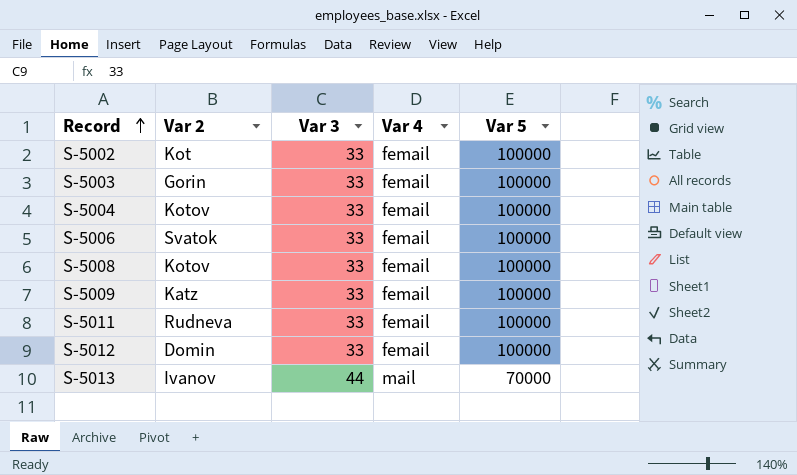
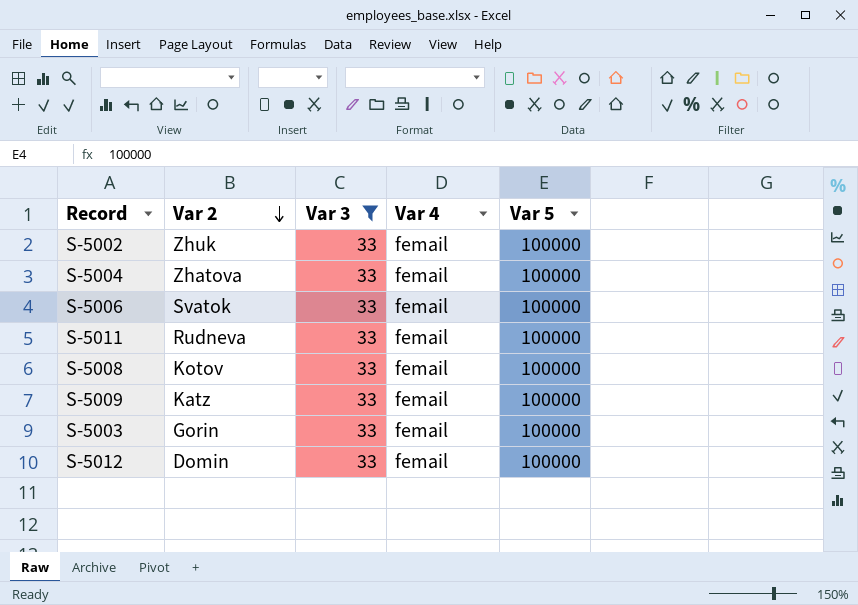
filter: none -> Var 3 = 33
row order: Record ascending -> Var 2 descending
S-5002 | Var 2: Kot -> Zhuk
S-5004 | Var 2: Kotov -> Zhatova

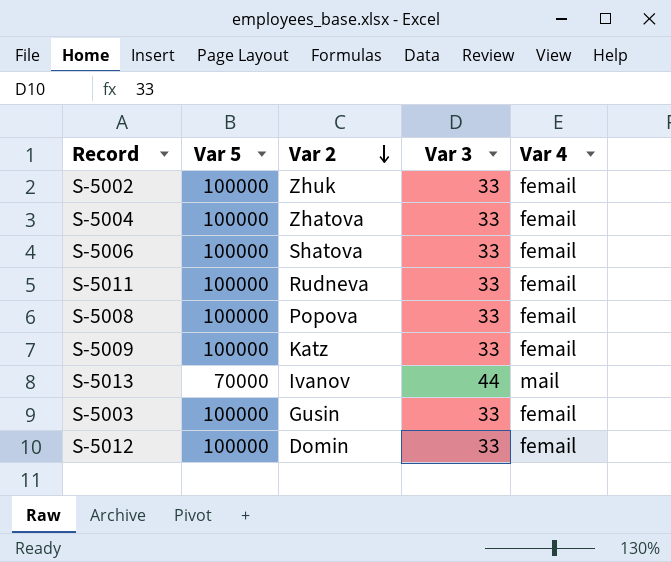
filter: Var 3 = 33 -> none
column Var 5 | position: 5 -> 2
S-5006 | Var 2: Svatok -> Shatova
S-5008 | Var 2: Kotov -> Popova
S-5003 | Var 2: Gorin -> Gusin

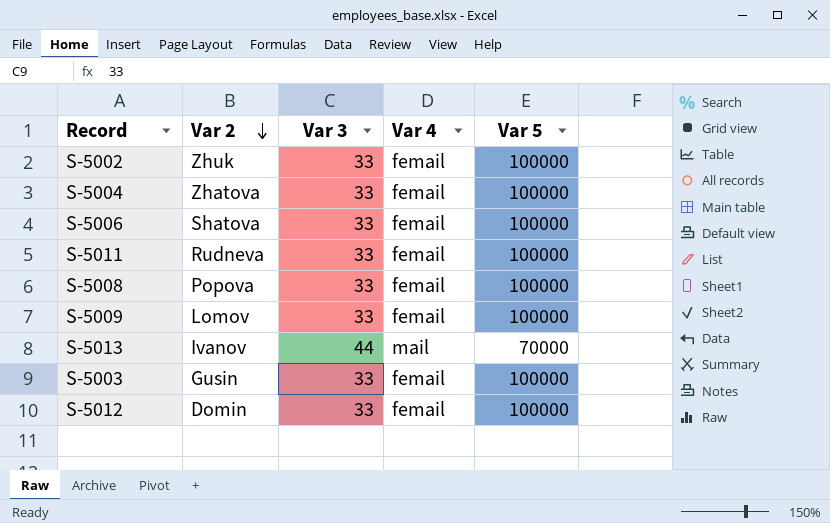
column Var 5 | position: 2 -> 5
S-5009 | Var 2: Katz -> Lomov

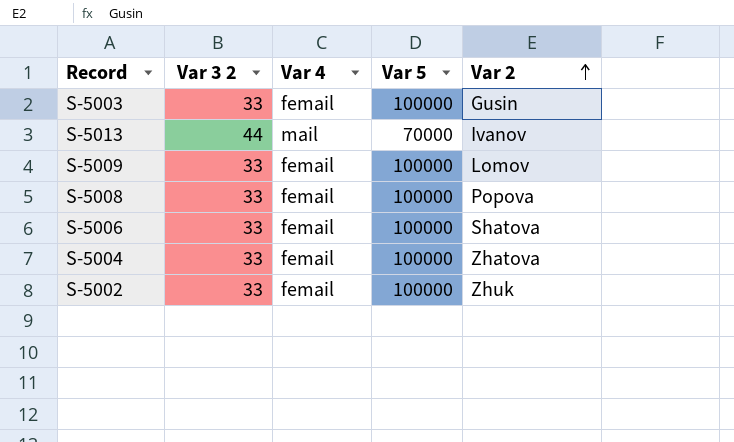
row order: Var 2 descending -> Var 2 ascending
column name: Var 3 -> Var 3 2
column Var 2 | position: 2 -> 5
row S-5011: Rudneva | 33 | femail | 100000 -> none
row S-5012: Domin | 33 | femail | 100000 -> none

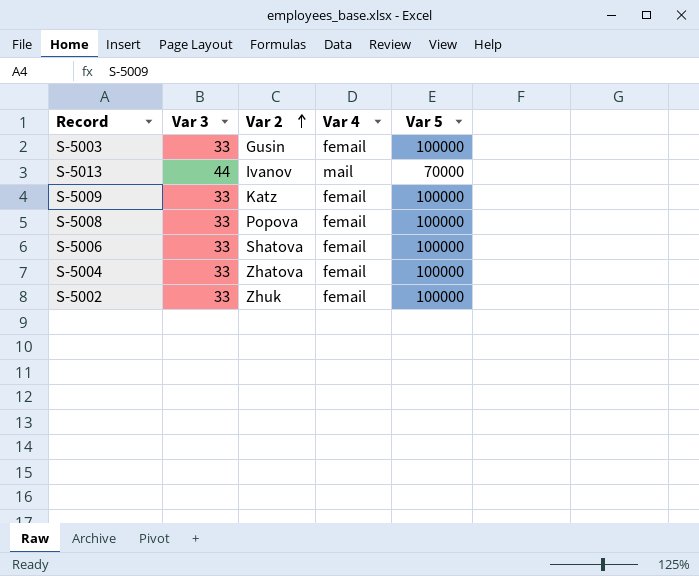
column name: Var 3 2 -> Var 3
column Var 2 | position: 5 -> 3
S-5009 | Var 2: Lomov -> Katz

